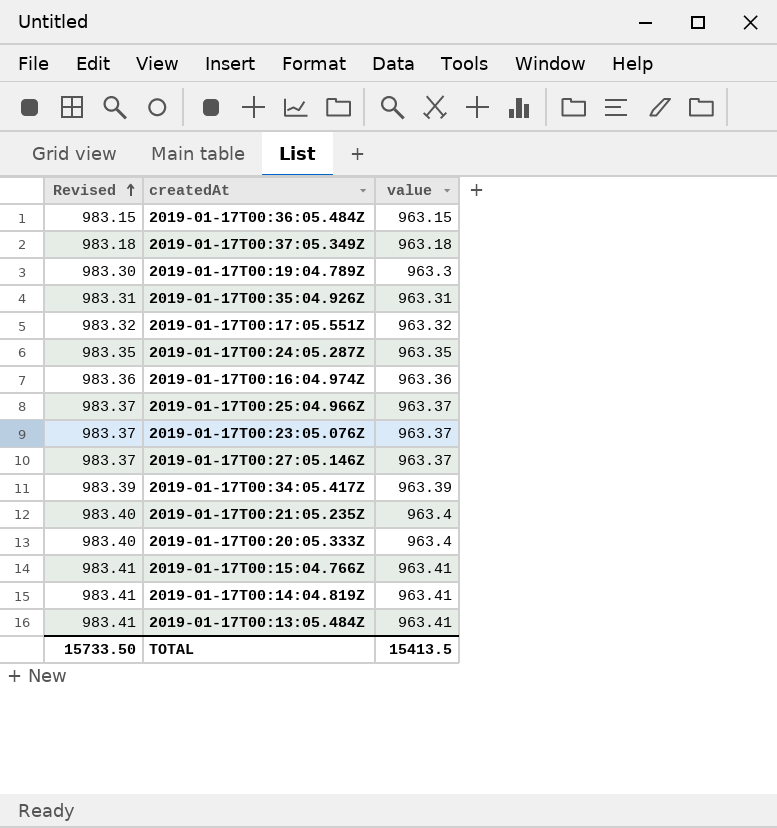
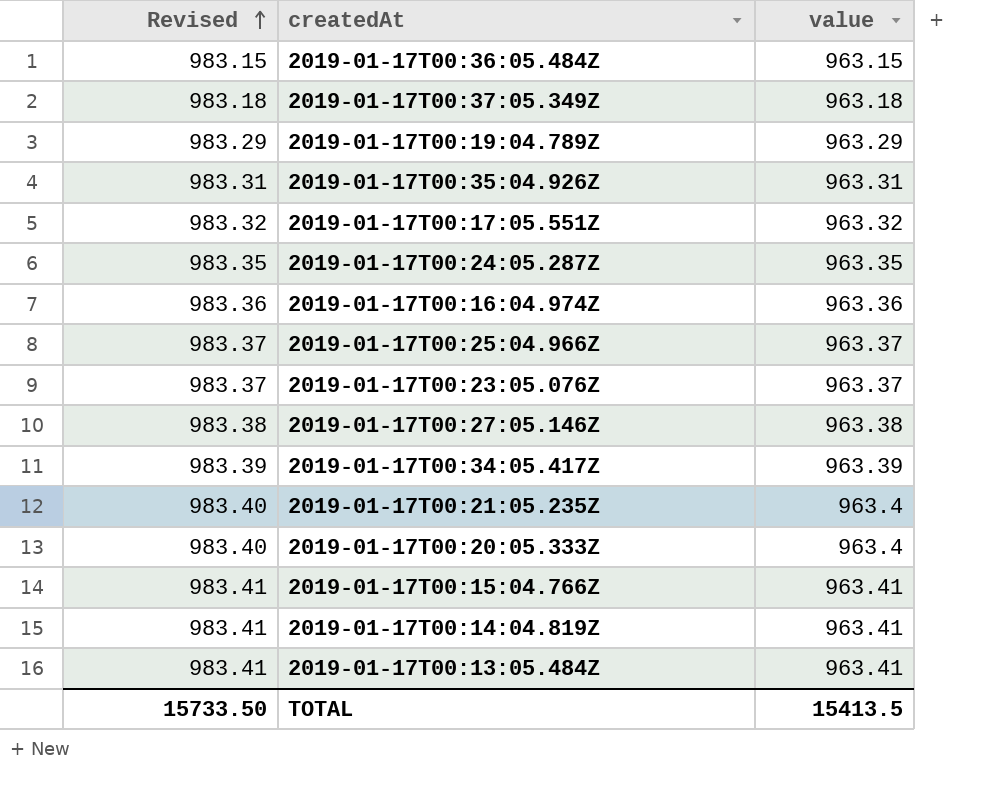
2019-01-17T00:19:04.789Z | Revised: 983.30 -> 983.29
2019-01-17T00:19:04.789Z | value: 963.3 -> 963.29
2019-01-17T00:27:05.146Z | Revised: 983.37 -> 983.38
2019-01-17T00:27:05.146Z | value: 963.37 -> 963.38

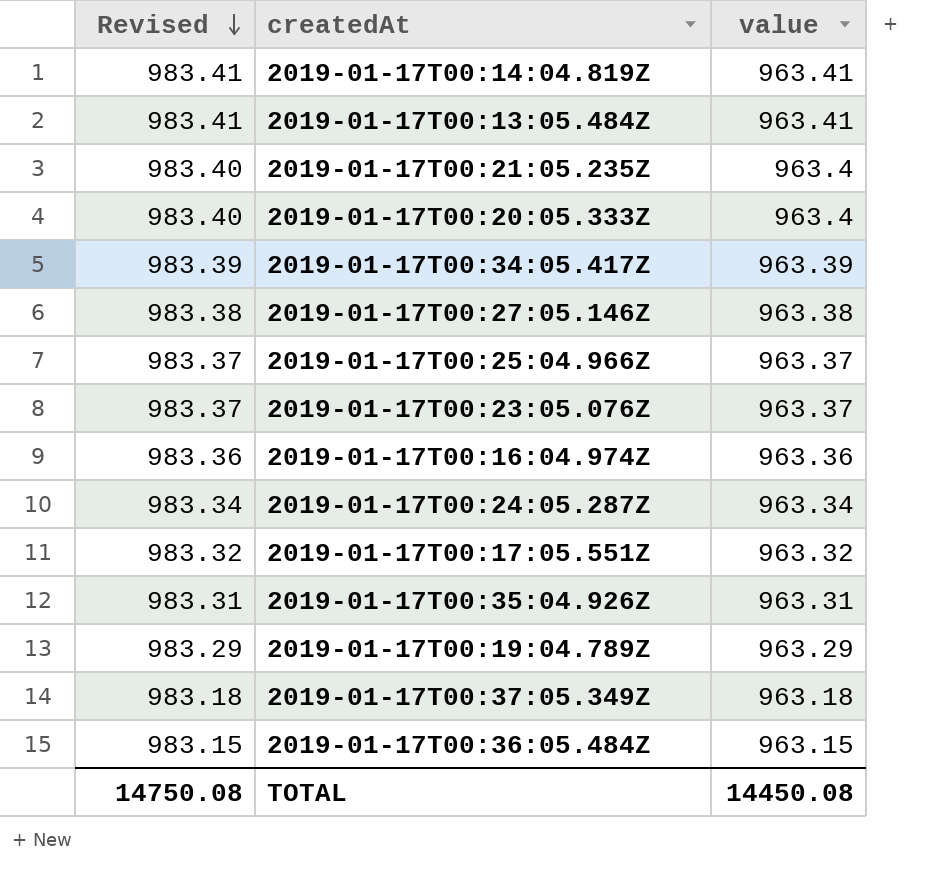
row order: Revised ascending -> Revised descending
row 2019-01-17T00:15:04.766Z: 983.41 | 963.41 -> none
2019-01-17T00:24:05.287Z | Revised: 983.35 -> 983.34
2019-01-17T00:24:05.287Z | value: 963.35 -> 963.34
TOTAL | Revised: 15733.50 -> 14750.08
TOTAL | value: 15413.5 -> 14450.08

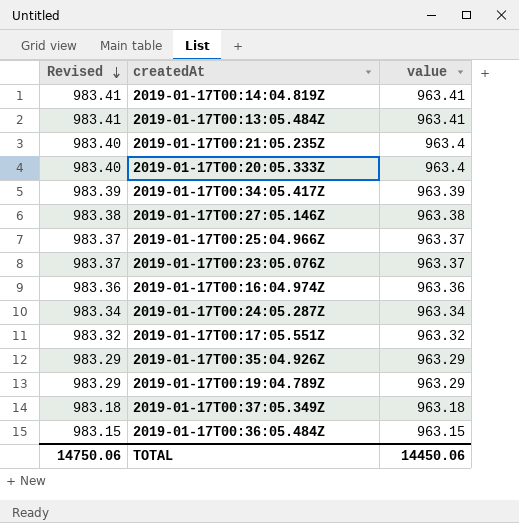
2019-01-17T00:35:04.926Z | Revised: 983.31 -> 983.29
2019-01-17T00:35:04.926Z | value: 963.31 -> 963.29
TOTAL | Revised: 14750.08 -> 14750.06
TOTAL | value: 14450.08 -> 14450.06

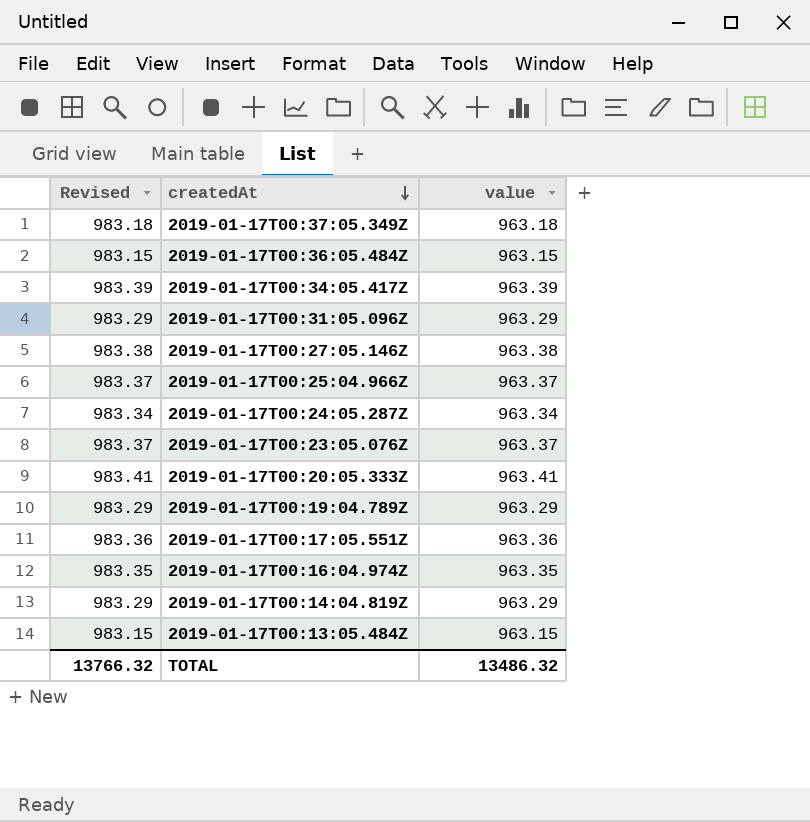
row order: Revised descending -> createdAt descending
row 2019-01-17T00:21:05.235Z: 983.40 | 963.4 -> none
row 2019-01-17T00:35:04.926Z: 983.29 | 963.29 -> none
row 2019-01-17T00:31:05.096Z: none -> 983.29 | 963.29
2019-01-17T00:20:05.333Z | Revised: 983.40 -> 983.41
2019-01-17T00:20:05.333Z | value: 963.4 -> 963.41
2019-01-17T00:17:05.551Z | Revised: 983.32 -> 983.36
2019-01-17T00:17:05.551Z | value: 963.32 -> 963.36
2019-01-17T00:16:04.974Z | Revised: 983.36 -> 983.35
2019-01-17T00:16:04.974Z | value: 963.36 -> 963.35
2019-01-17T00:14:04.819Z | Revised: 983.41 -> 983.29
2019-01-17T00:14:04.819Z | value: 963.41 -> 963.29
2019-01-17T00:13:05.484Z | Revised: 983.41 -> 983.15
2019-01-17T00:13:05.484Z | value: 963.41 -> 963.15
TOTAL | Revised: 14750.06 -> 13766.32
TOTAL | value: 14450.06 -> 13486.32

